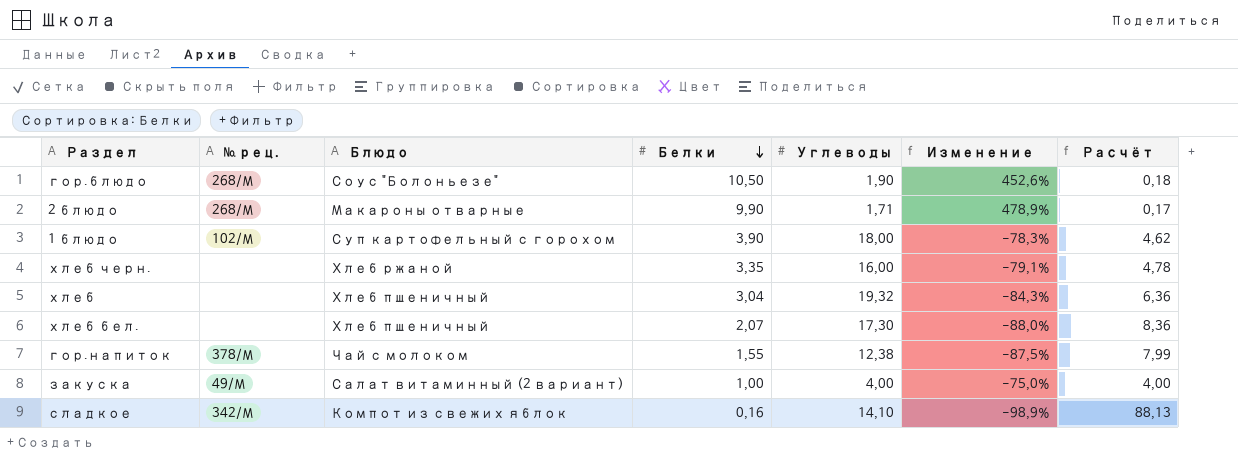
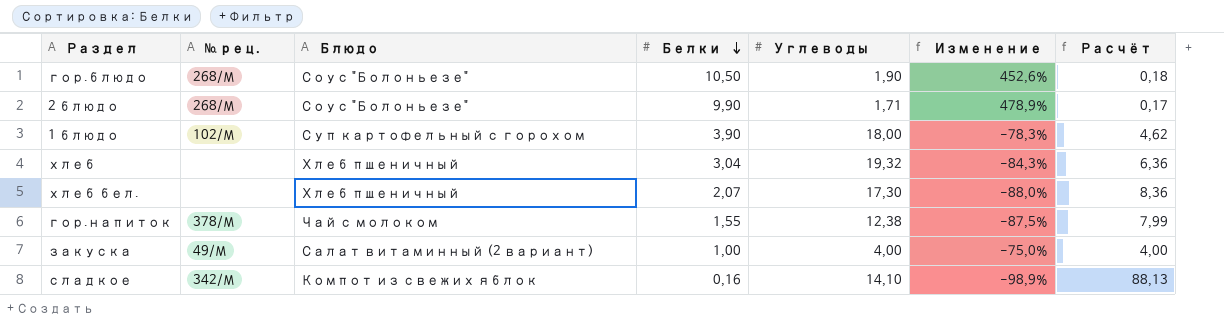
row хлеб черн.: none | Хлеб ржаной | 3,35 | 16,00 | -79,1% | 4,78 -> none
2 блюдо | Блюдо: Макароны отварные -> Соус "Болоньезе"

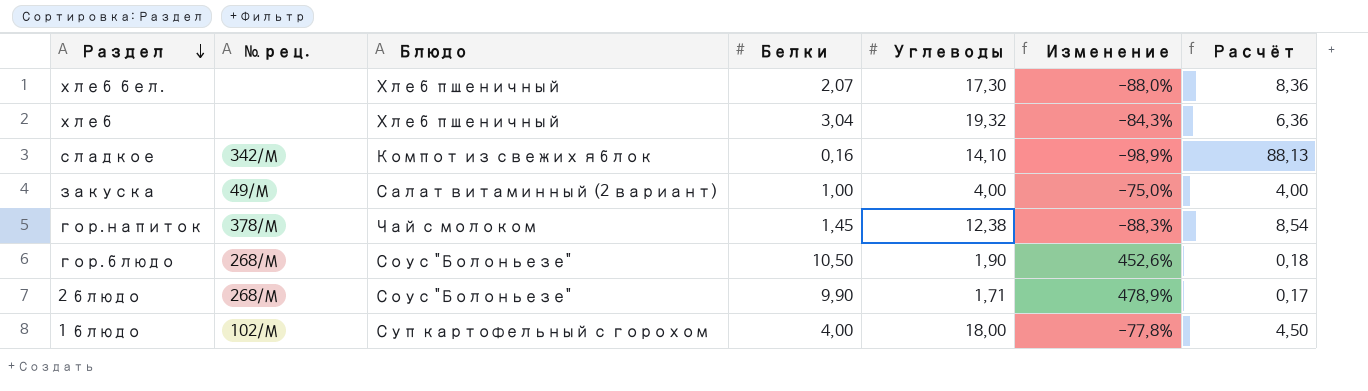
row order: Белки descending -> Раздел descending
гор.напиток | Белки: 1,55 -> 1,45
гор.напиток | Изменение: -87,5% -> -88,3%
гор.напиток | Расчёт: 7,99 -> 8,54
1 блюдо | Белки: 3,90 -> 4,00
1 блюдо | Изменение: -78,3% -> -77,8%
1 блюдо | Расчёт: 4,62 -> 4,50

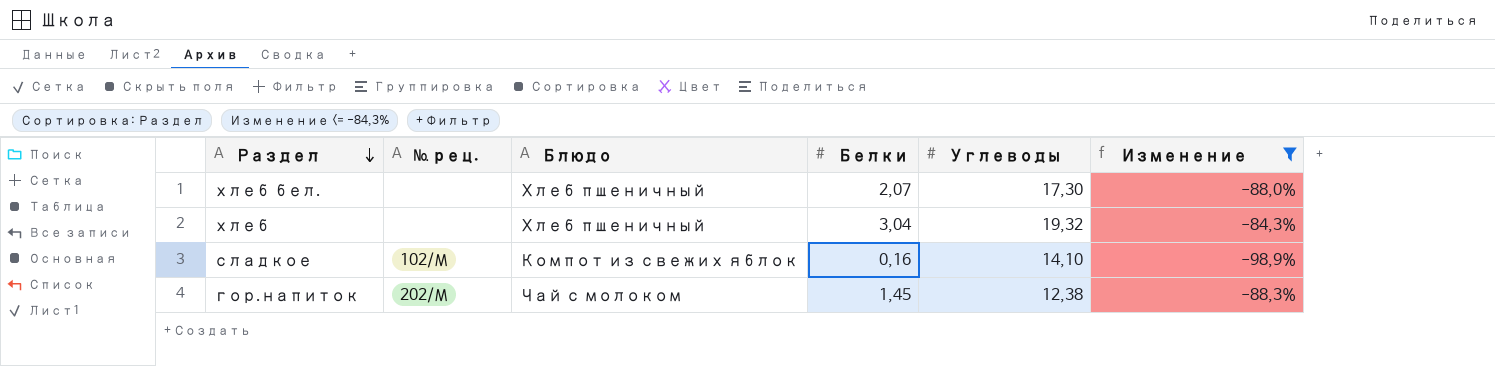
filter: none -> Изменение <= -84,3%
column Расчёт | formula: [Углеводы] / [Белки] -> none
сладкое | № рец.: 342/М -> 102/М
гор.напиток | № рец.: 378/М -> 202/М

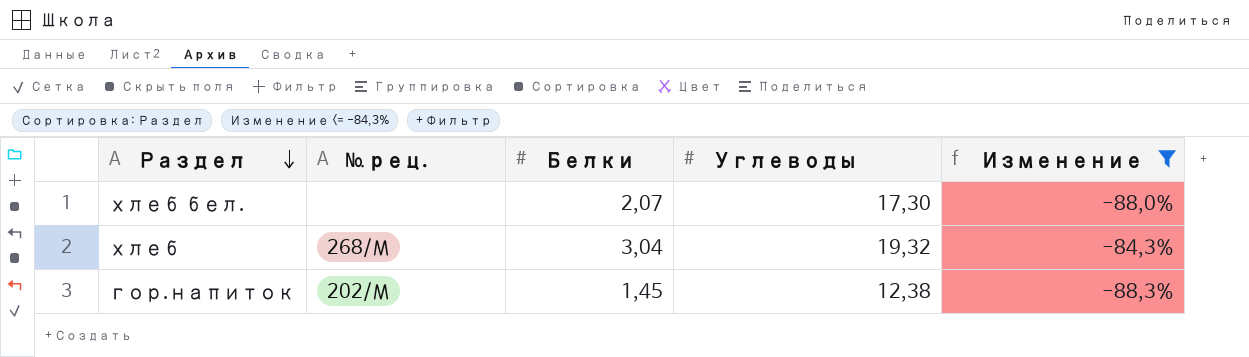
column Блюдо | position: 3 -> none
row сладкое: 102/М | Компот из свежих яблок | 0,16 | 14,10 | -98,9% -> none
хлеб | № рец.: none -> 268/М

